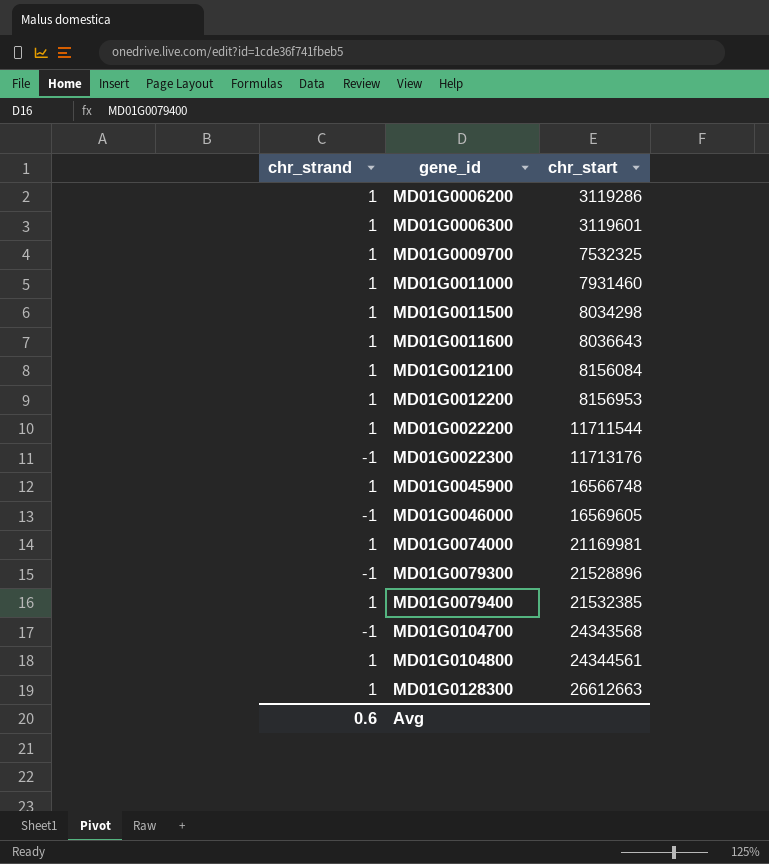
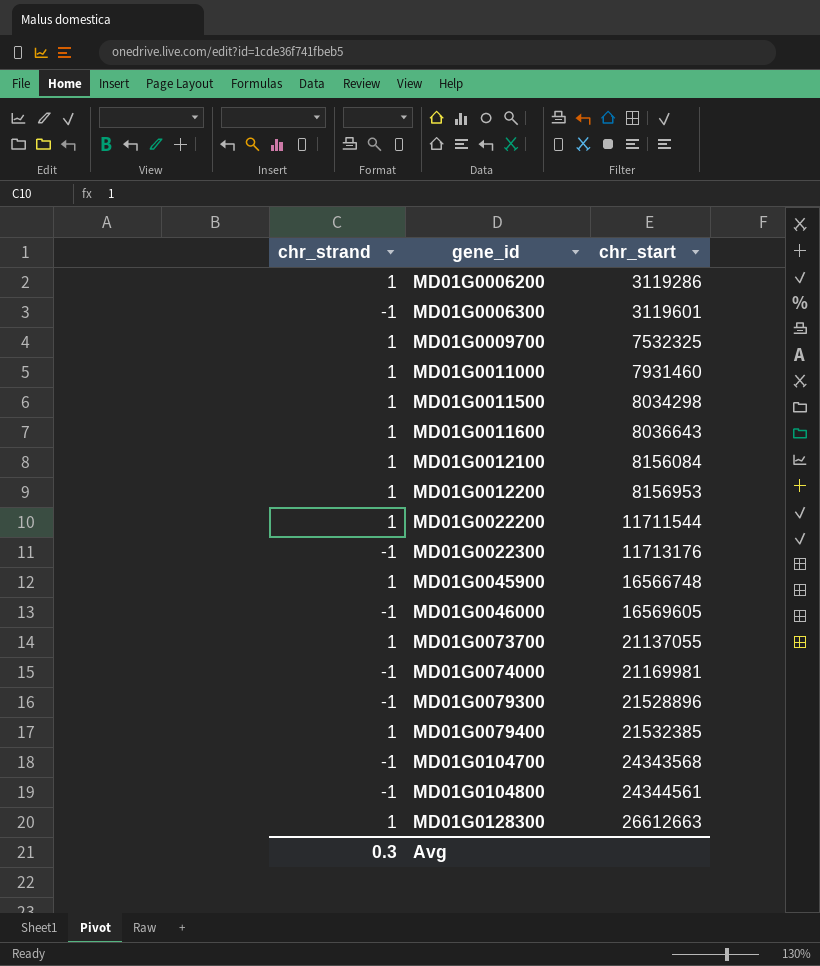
MD01G0006300 | chr_strand: 1 -> -1
row MD01G0073700: none -> 1 | 21137055
MD01G0074000 | chr_strand: 1 -> -1
MD01G0104800 | chr_strand: 1 -> -1
Avg | chr_strand: 0.6 -> 0.3

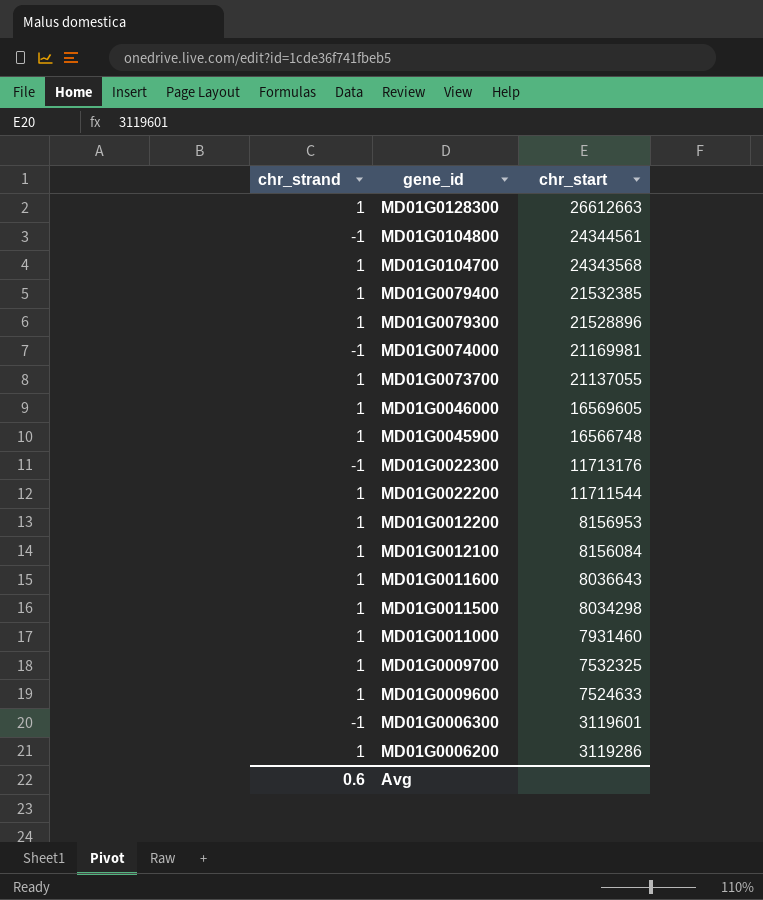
row order: gene_id ascending -> gene_id descending
MD01G0104700 | chr_strand: -1 -> 1
MD01G0079300 | chr_strand: -1 -> 1
MD01G0046000 | chr_strand: -1 -> 1
row MD01G0009600: none -> 1 | 7524633
Avg | chr_strand: 0.3 -> 0.6

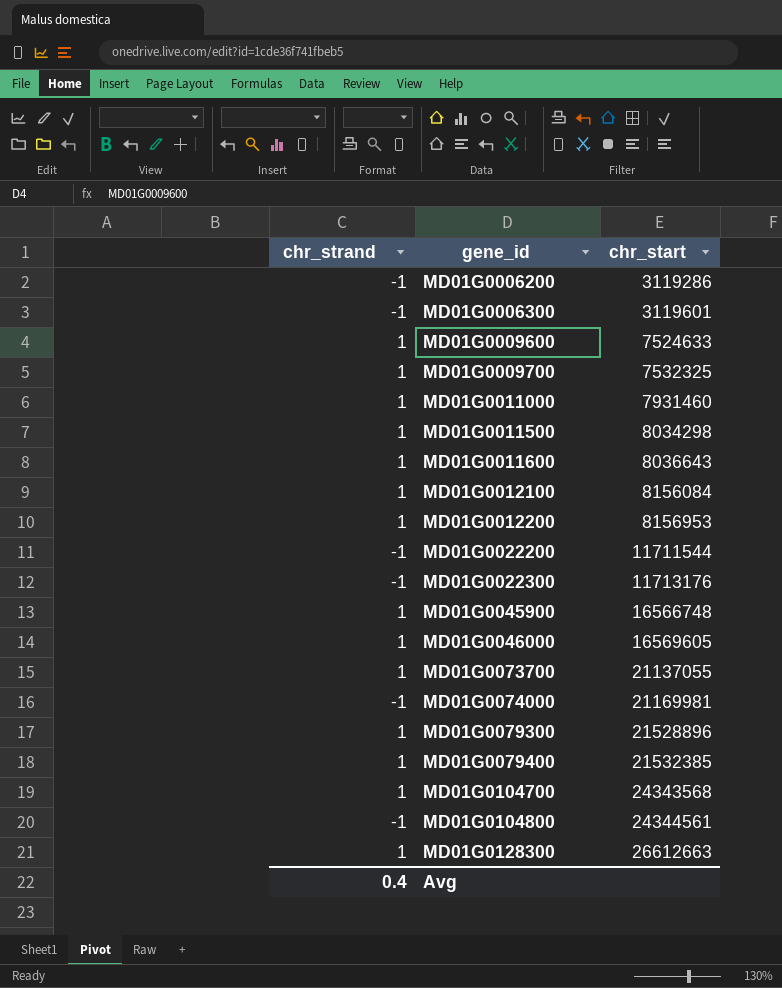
row order: gene_id descending -> gene_id ascending
MD01G0006200 | chr_strand: 1 -> -1
MD01G0022200 | chr_strand: 1 -> -1
Avg | chr_strand: 0.6 -> 0.4

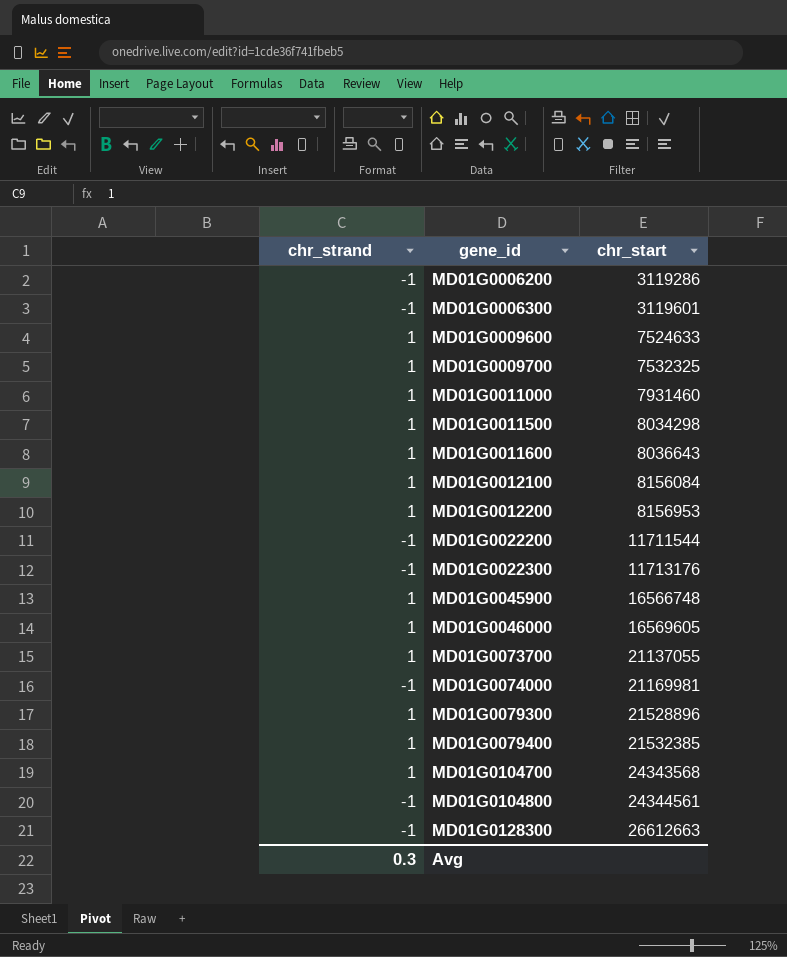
MD01G0128300 | chr_strand: 1 -> -1
Avg | chr_strand: 0.4 -> 0.3

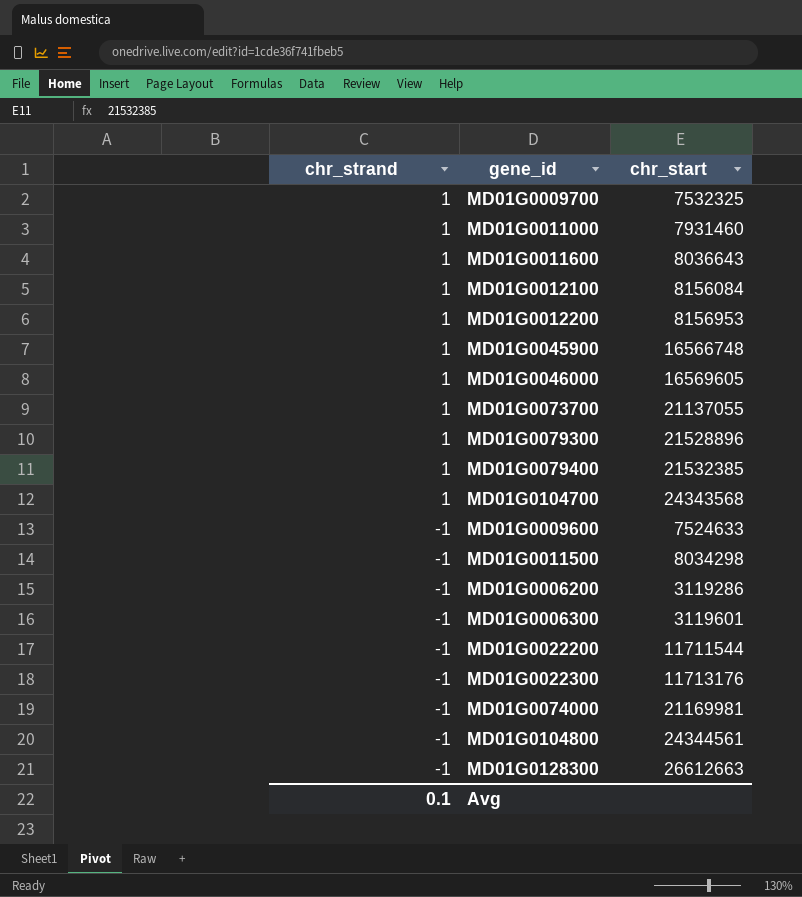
row order: gene_id ascending -> chr_strand descending
MD01G0009600 | chr_strand: 1 -> -1
MD01G0011500 | chr_strand: 1 -> -1
Avg | chr_strand: 0.3 -> 0.1

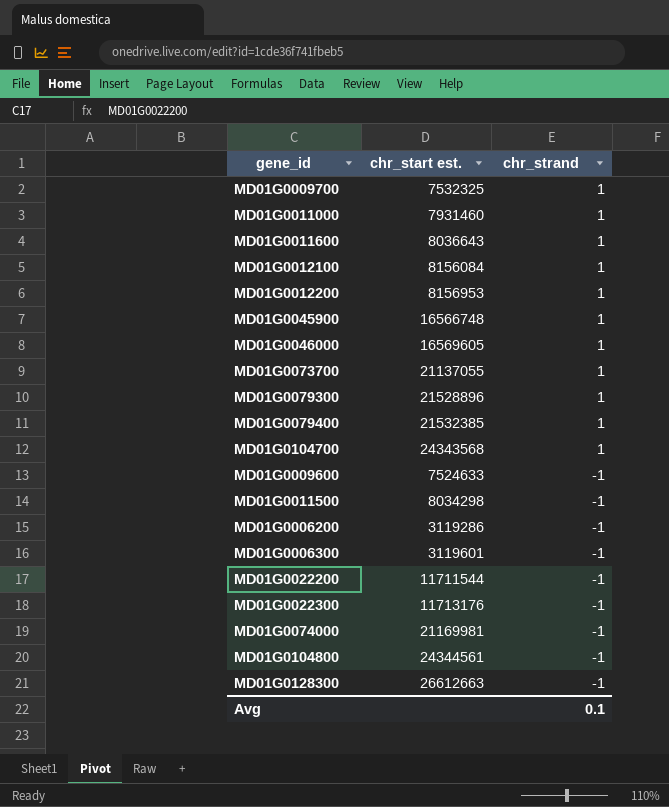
column name: chr_start -> chr_start est.
column chr_strand | position: 1 -> 3

